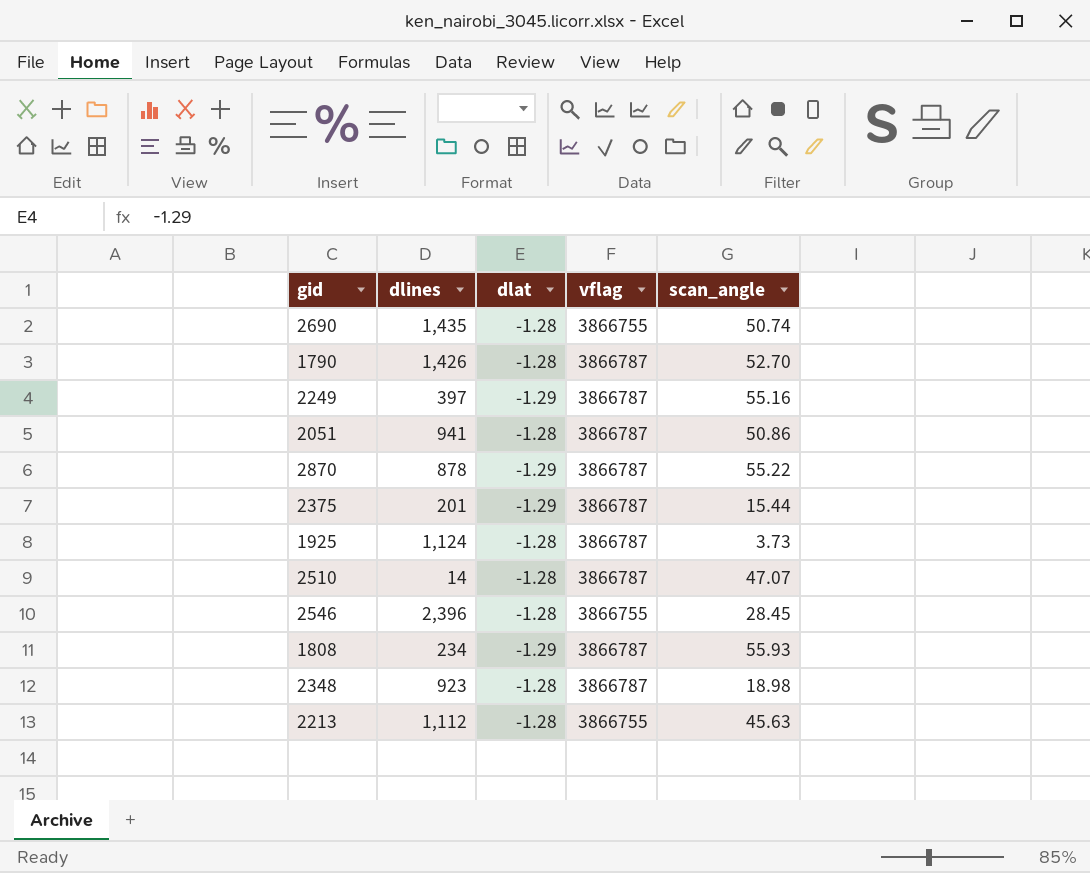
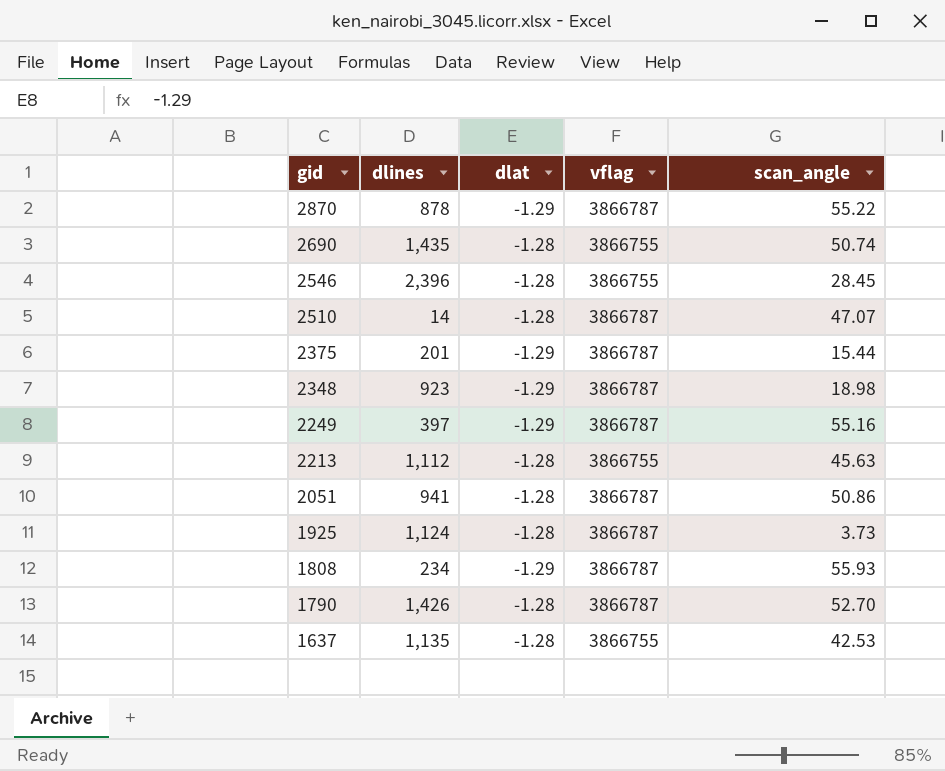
row order: none -> gid descending
2348 | dlat: -1.28 -> -1.29
row 1637: none -> 1,135 | -1.28 | 3866755 | 42.53

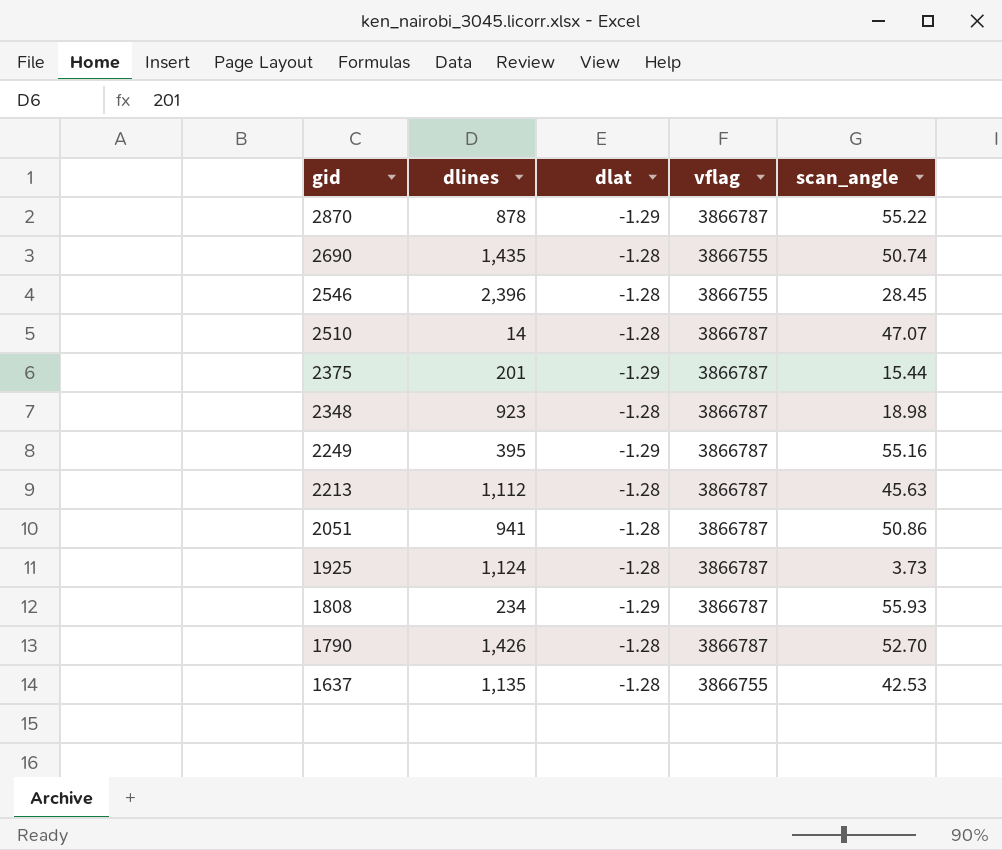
2348 | dlat: -1.29 -> -1.28
2249 | dlines: 397 -> 395
2213 | vflag: 3866755 -> 3866787

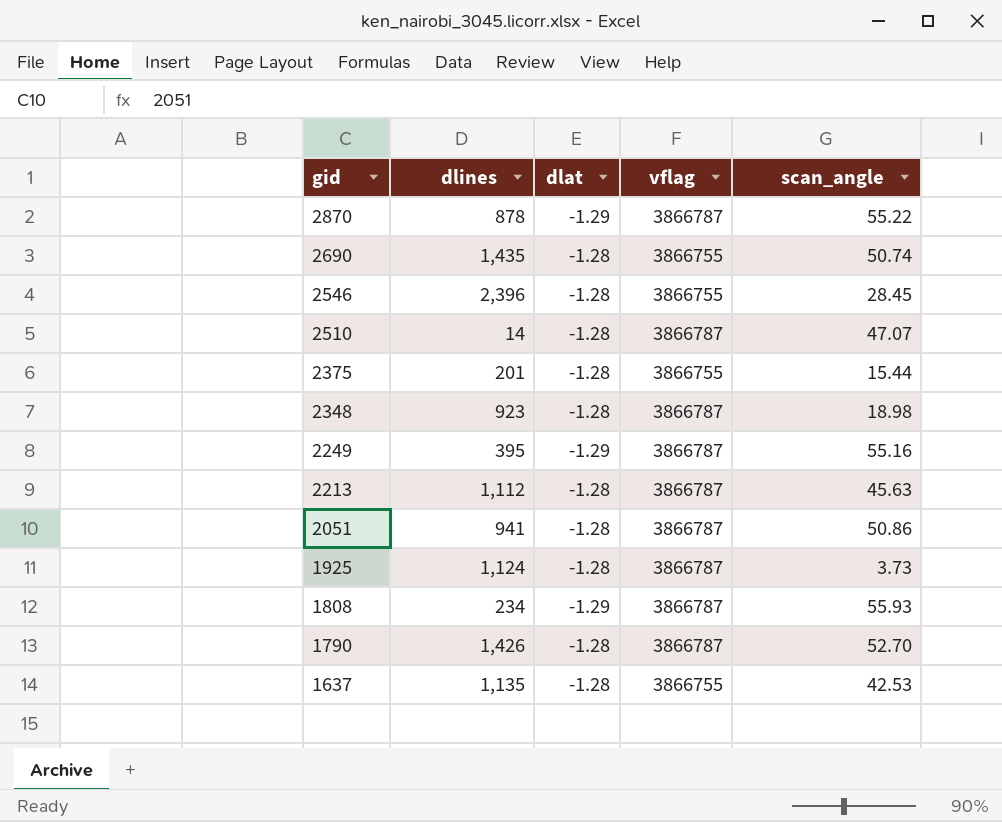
2375 | dlat: -1.29 -> -1.28
2375 | vflag: 3866787 -> 3866755

